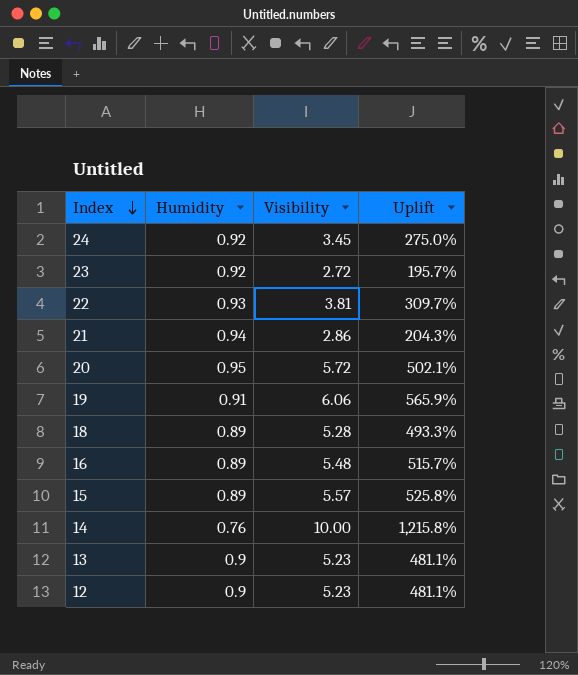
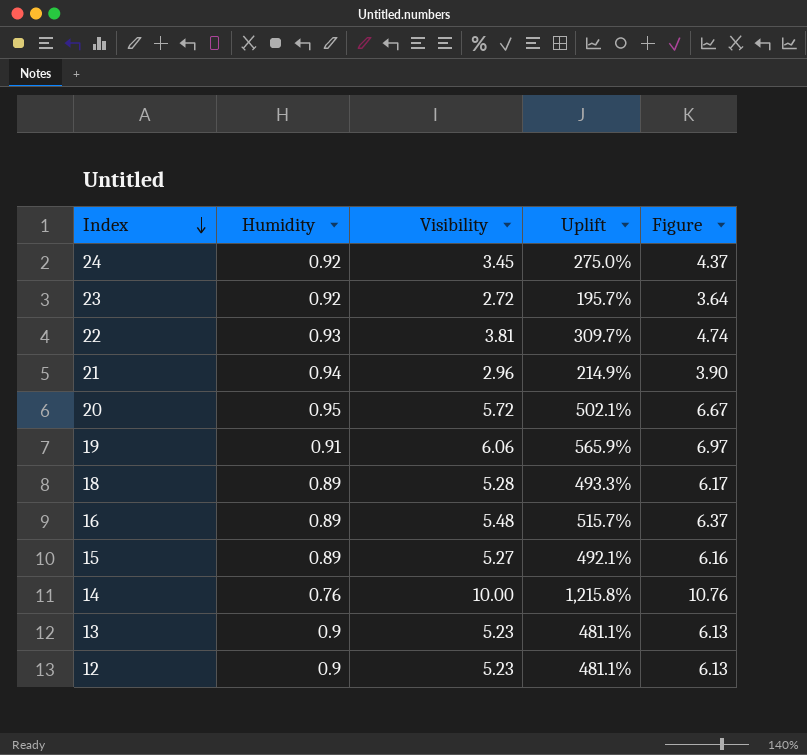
column Figure | formula: none -> [Humidity] + [Visibility]
21 | Visibility: 2.86 -> 2.96
21 | Uplift: 204.3% -> 214.9%
15 | Visibility: 5.57 -> 5.27
15 | Uplift: 525.8% -> 492.1%

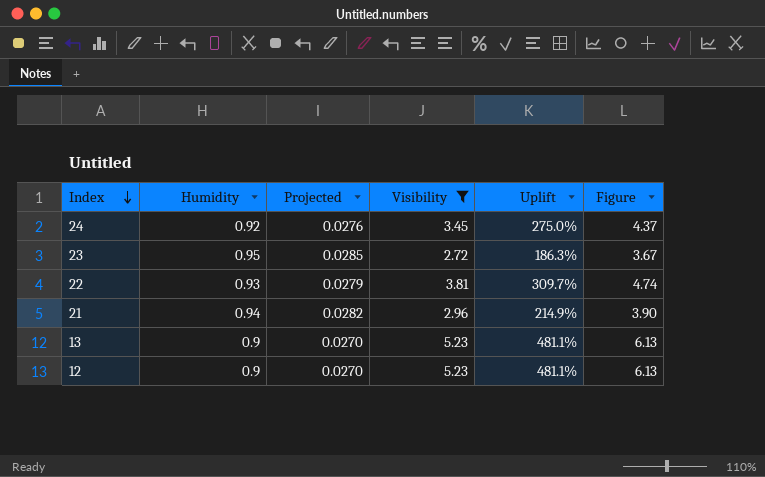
filter: none -> Visibility <= 5.23
column Projected | formula: none -> [Humidity] * 0.03
23 | Humidity: 0.92 -> 0.95
23 | Uplift: 195.7% -> 186.3%
23 | Figure: 3.64 -> 3.67

